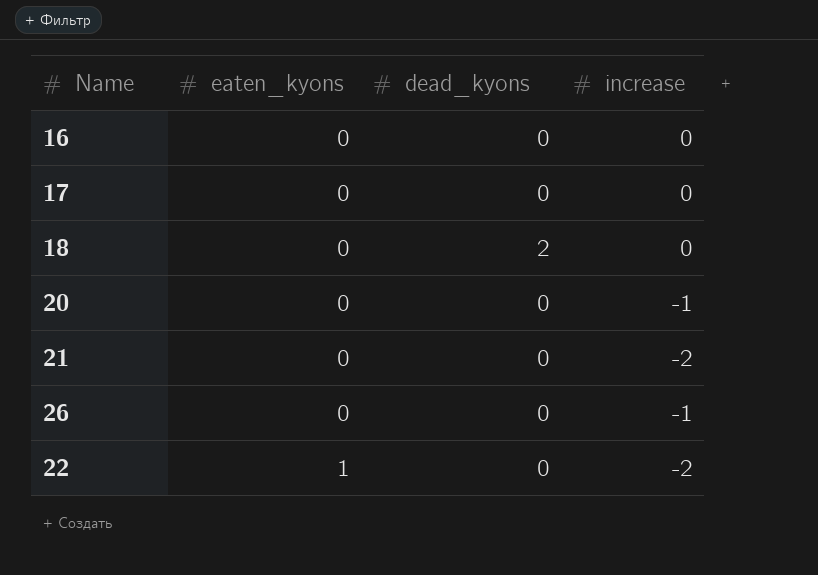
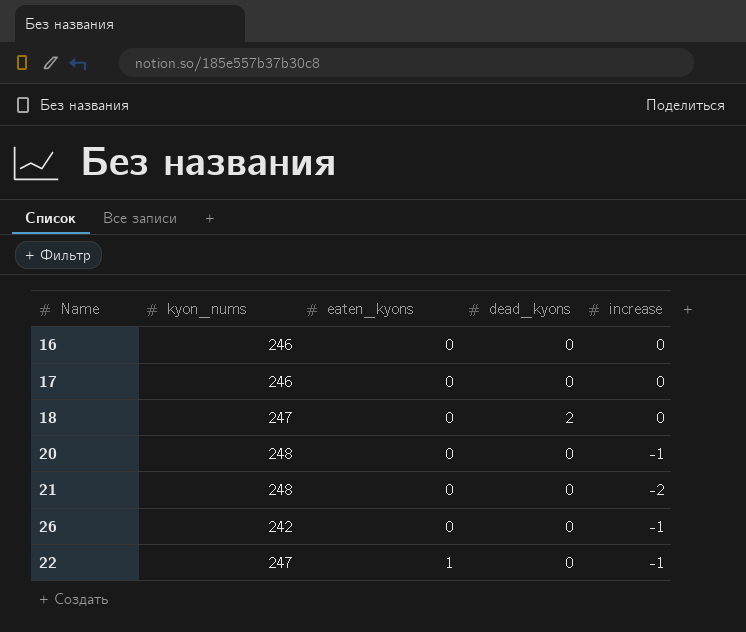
column kyon_nums | position: none -> 2
22 | increase: -2 -> -1

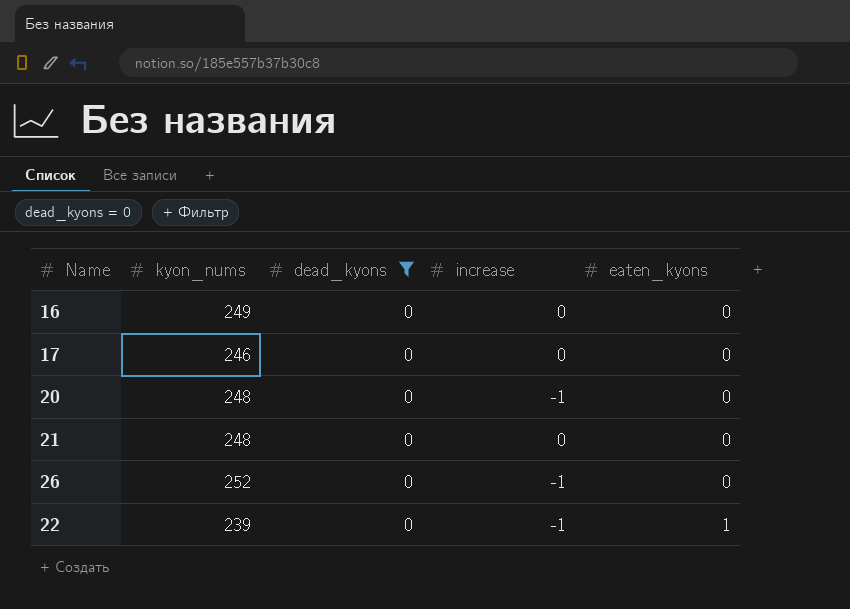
filter: none -> dead_kyons = 0
column eaten_kyons | position: 3 -> 5
16 | kyon_nums: 246 -> 249
21 | increase: -2 -> 0
26 | kyon_nums: 242 -> 252
22 | kyon_nums: 247 -> 239

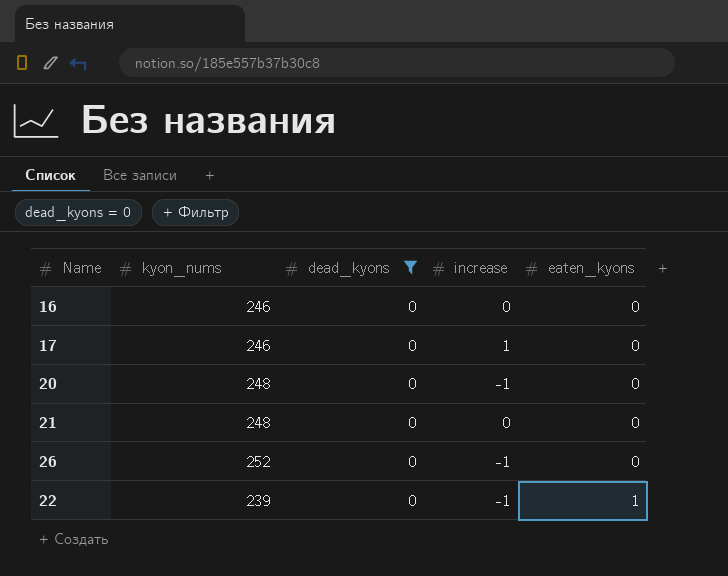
16 | kyon_nums: 249 -> 246
17 | increase: 0 -> 1

